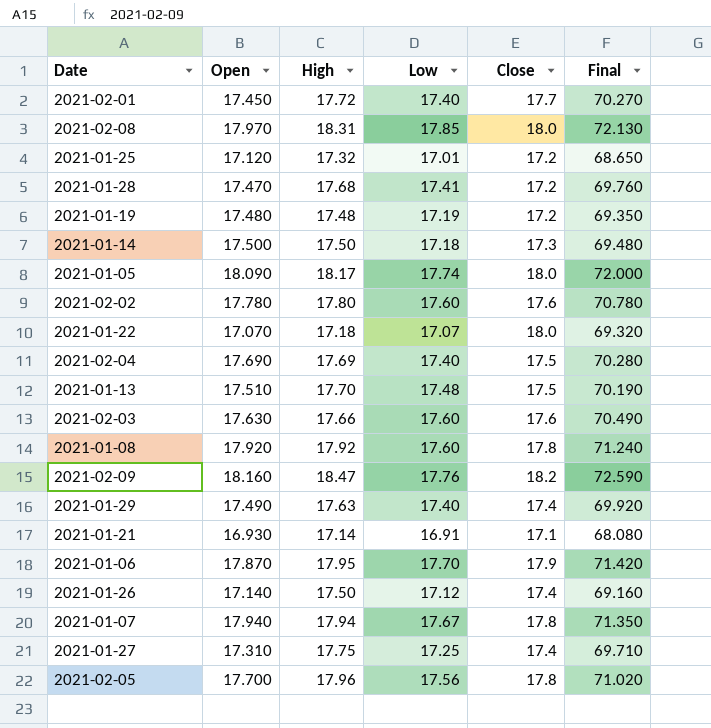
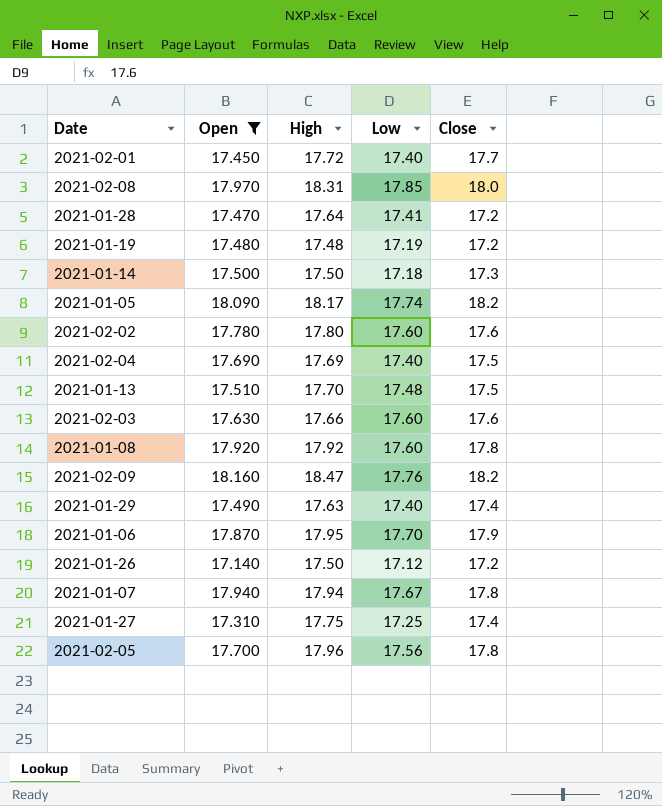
filter: none -> Open >= 17.140
column Final | formula: [Open] + [High] + [Low] + [Close] -> none
2021-01-28 | High: 17.68 -> 17.64
2021-01-05 | Close: 18.0 -> 18.2
2021-01-26 | Close: 17.4 -> 17.2

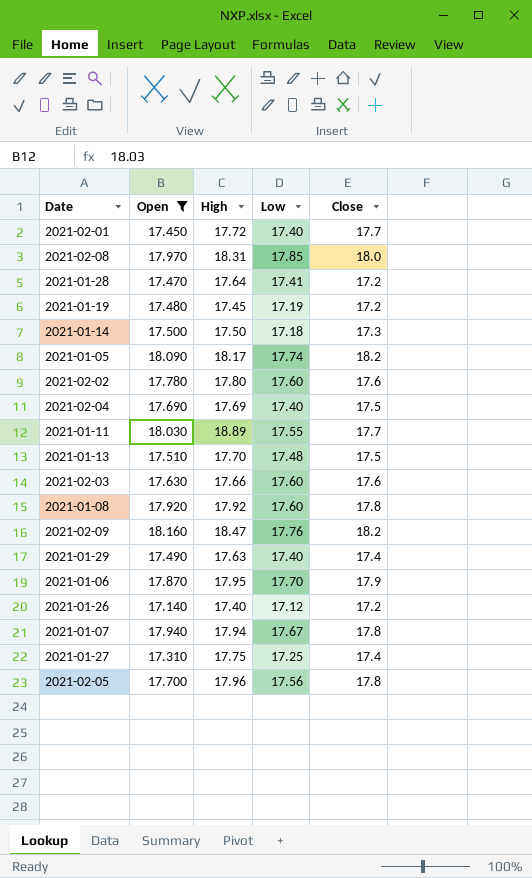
2021-01-19 | High: 17.48 -> 17.45
row 2021-01-11: none -> 18.030 | 18.89 | 17.55 | 17.7
2021-01-26 | High: 17.50 -> 17.40

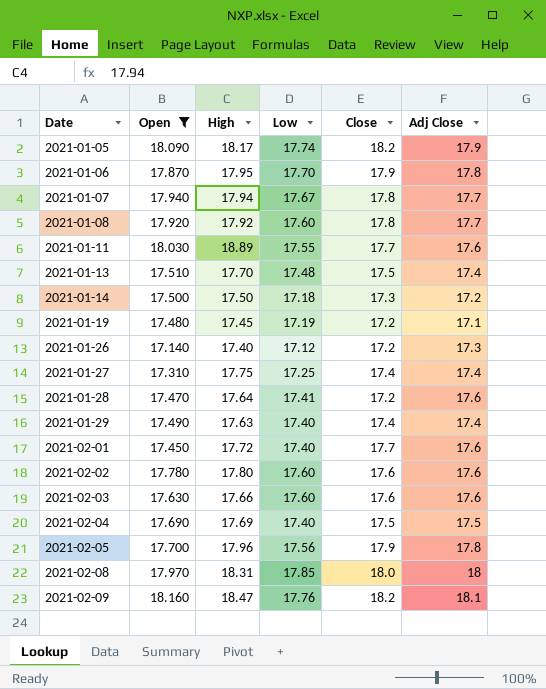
row order: none -> Date ascending
column Adj Close | position: none -> 6
2021-02-05 | Close: 17.8 -> 17.9

